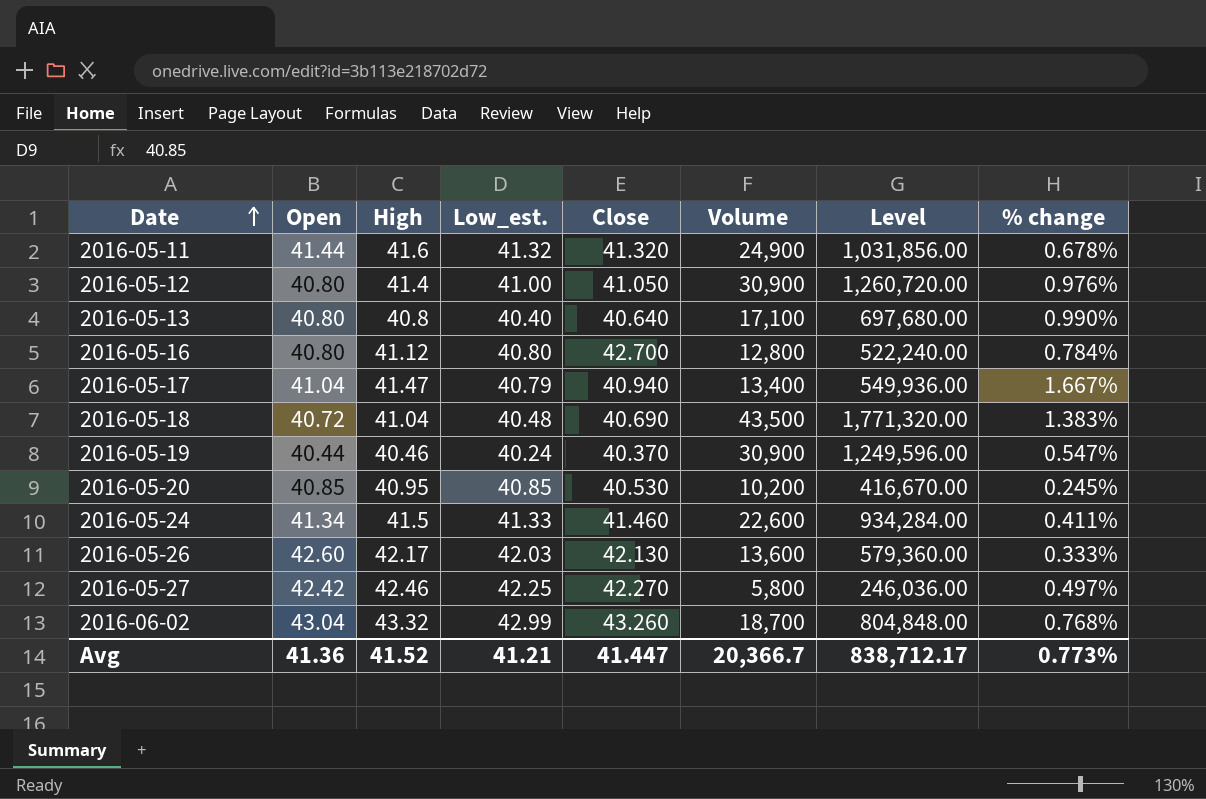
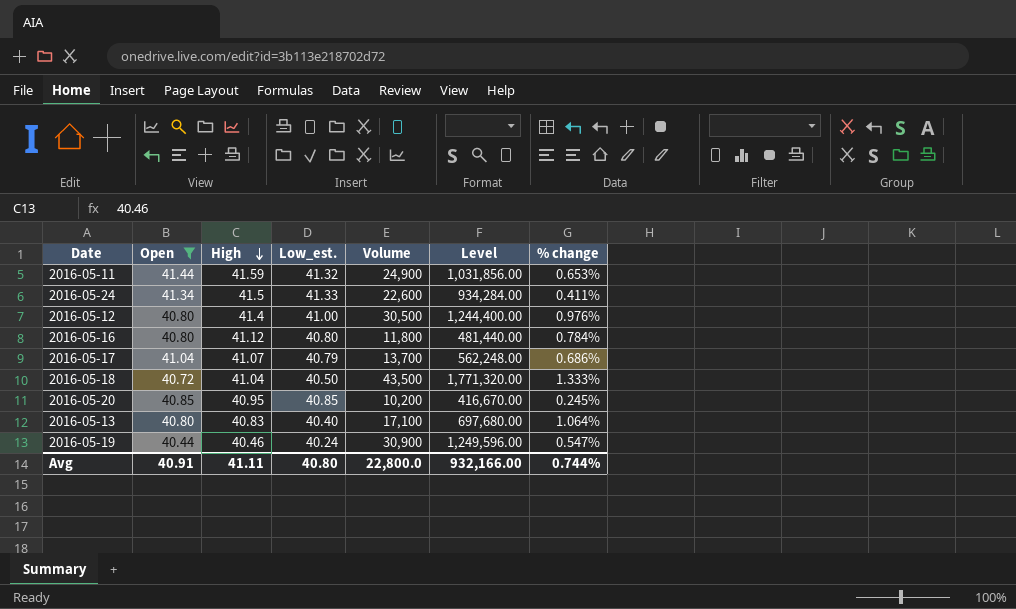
filter: none -> Open <= 41.44
row order: Date ascending -> High descending
column Close | position: 5 -> none
2016-05-11 | High: 41.6 -> 41.59
2016-05-11 | % change: 0.678% -> 0.653%
2016-05-12 | Volume: 30,900 -> 30,500
2016-05-12 | Level: 1,260,720.00 -> 1,244,400.00
2016-05-16 | Volume: 12,800 -> 11,800
2016-05-16 | Level: 522,240.00 -> 481,440.00
2016-05-17 | High: 41.47 -> 41.07
2016-05-17 | Volume: 13,400 -> 13,700
2016-05-17 | Level: 549,936.00 -> 562,248.00
2016-05-17 | % change: 1.667% -> 0.686%
2016-05-18 | Low_est.: 40.48 -> 40.50
2016-05-18 | % change: 1.383% -> 1.333%
2016-05-13 | High: 40.8 -> 40.83
2016-05-13 | % change: 0.990% -> 1.064%
Avg | Open: 41.36 -> 40.91
Avg | High: 41.52 -> 41.11
Avg | Low_est.: 41.21 -> 40.80
Avg | Volume: 20,366.7 -> 22,800.0
Avg | Level: 838,712.17 -> 932,166.00
Avg | % change: 0.773% -> 0.744%

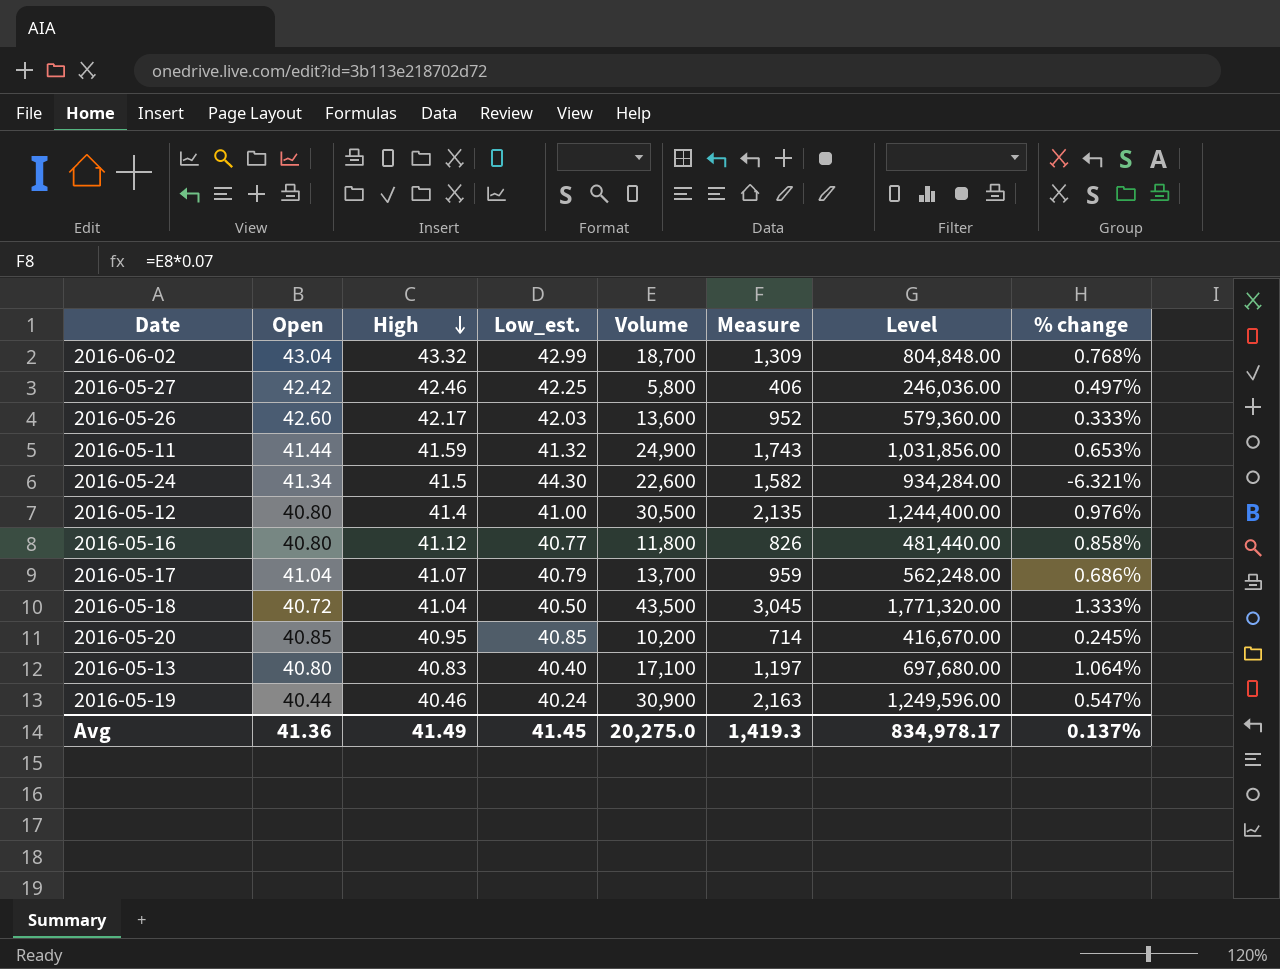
filter: Open <= 41.44 -> none
column Measure | formula: none -> [Volume] * 0.07
2016-05-24 | Low_est.: 41.33 -> 44.30
2016-05-24 | % change: 0.411% -> -6.321%
2016-05-16 | Low_est.: 40.80 -> 40.77
2016-05-16 | % change: 0.784% -> 0.858%
Avg | Open: 40.91 -> 41.36
Avg | High: 41.11 -> 41.49
Avg | Low_est.: 40.80 -> 41.45
Avg | Volume: 22,800.0 -> 20,275.0
Avg | Level: 932,166.00 -> 834,978.17
Avg | % change: 0.744% -> 0.137%

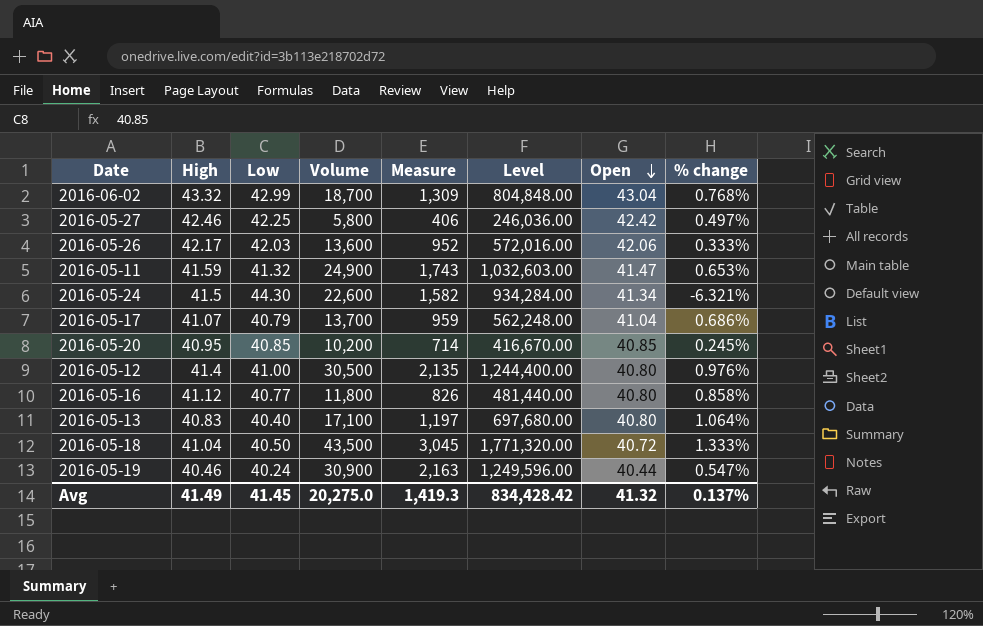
row order: High descending -> Open descending
column name: Low_est. -> Low
column Open | position: 2 -> 7
2016-05-26 | Level: 579,360.00 -> 572,016.00
2016-05-26 | Open: 42.60 -> 42.06
2016-05-11 | Level: 1,031,856.00 -> 1,032,603.00
2016-05-11 | Open: 41.44 -> 41.47
Avg | Level: 834,978.17 -> 834,428.42
Avg | Open: 41.36 -> 41.32

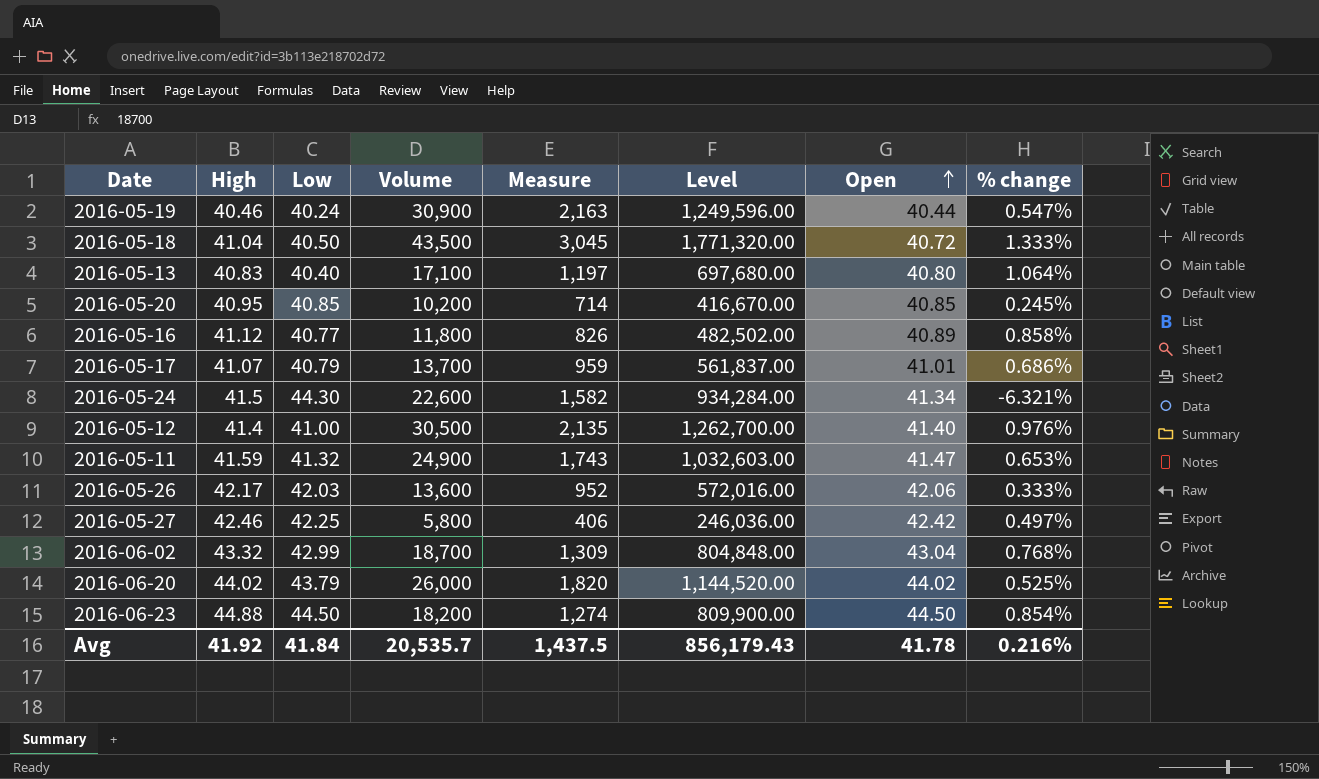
row order: Open descending -> Open ascending
2016-05-16 | Level: 481,440.00 -> 482,502.00
2016-05-16 | Open: 40.80 -> 40.89
2016-05-17 | Level: 562,248.00 -> 561,837.00
2016-05-17 | Open: 41.04 -> 41.01
2016-05-12 | Level: 1,244,400.00 -> 1,262,700.00
2016-05-12 | Open: 40.80 -> 41.40
row 2016-06-20: none -> 44.02 | 43.79 | 26,000 | 1,820 | 1,144,520.00 | 44.02 | 0.525%
row 2016-06-23: none -> 44.88 | 44.50 | 18,200 | 1,274 | 809,900.00 | 44.50 | 0.854%
Avg | High: 41.49 -> 41.92
Avg | Low: 41.45 -> 41.84
Avg | Volume: 20,275.0 -> 20,535.7
Avg | Measure: 1,419.3 -> 1,437.5
Avg | Level: 834,428.42 -> 856,179.43
Avg | Open: 41.32 -> 41.78
Avg | % change: 0.137% -> 0.216%

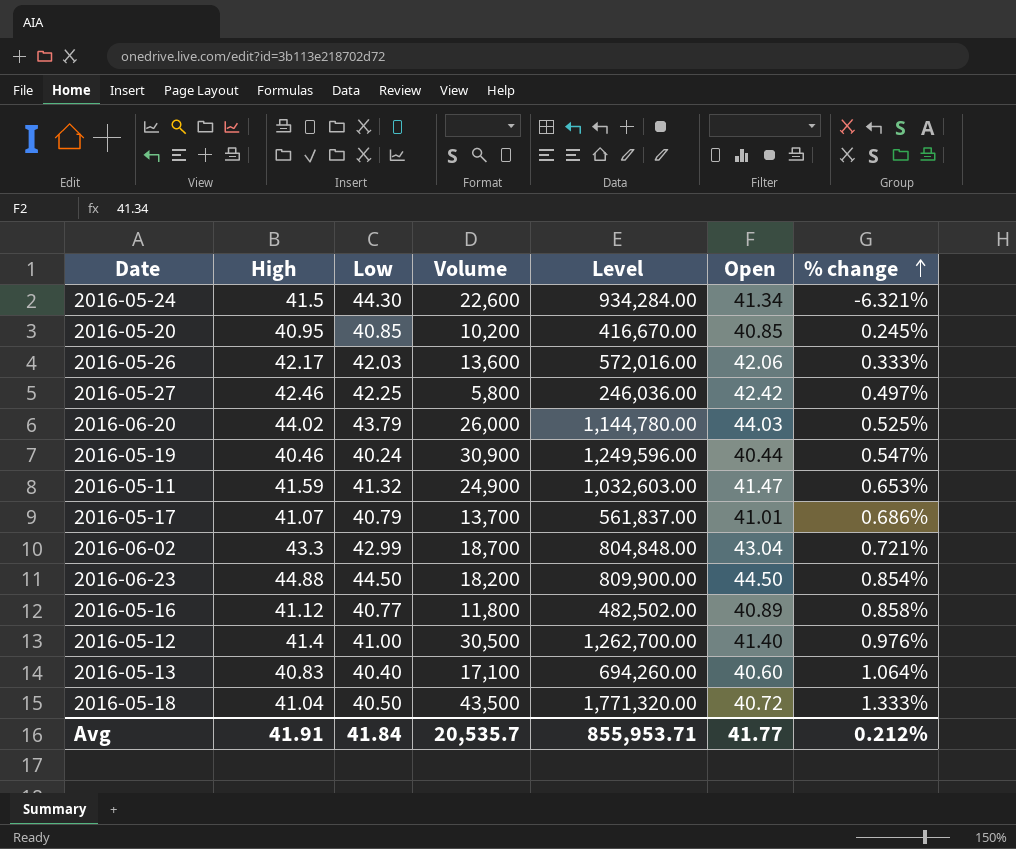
row order: Open ascending -> % change ascending
column Measure | formula: [Volume] * 0.07 -> none
2016-06-20 | Level: 1,144,520.00 -> 1,144,780.00
2016-06-20 | Open: 44.02 -> 44.03
2016-06-02 | High: 43.32 -> 43.3
2016-06-02 | % change: 0.768% -> 0.721%
2016-05-13 | Level: 697,680.00 -> 694,260.00
2016-05-13 | Open: 40.80 -> 40.60
Avg | High: 41.92 -> 41.91
Avg | Level: 856,179.43 -> 855,953.71
Avg | Open: 41.78 -> 41.77
Avg | % change: 0.216% -> 0.212%

